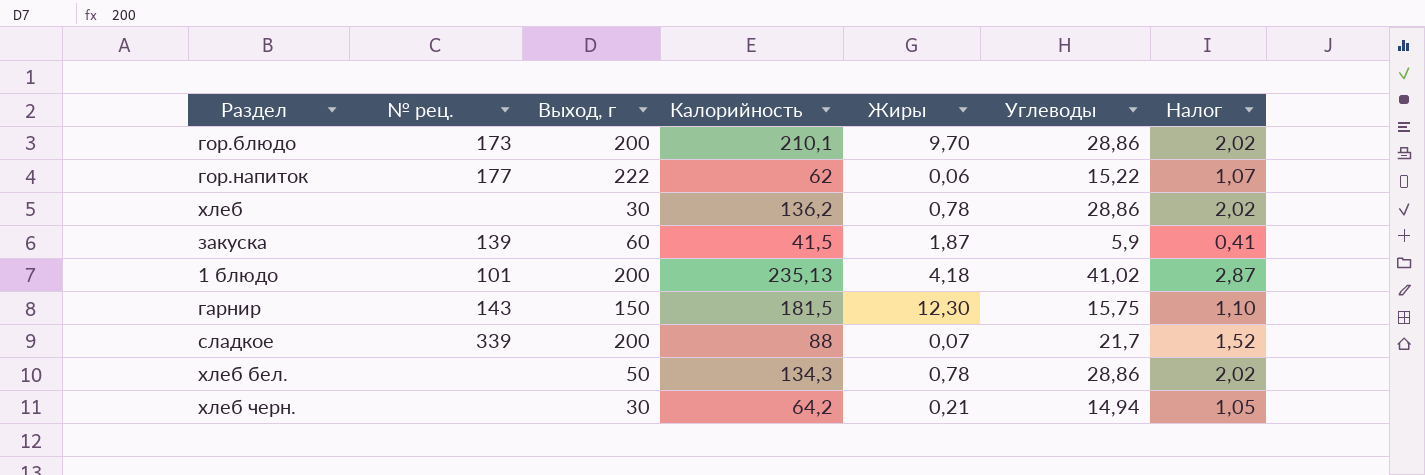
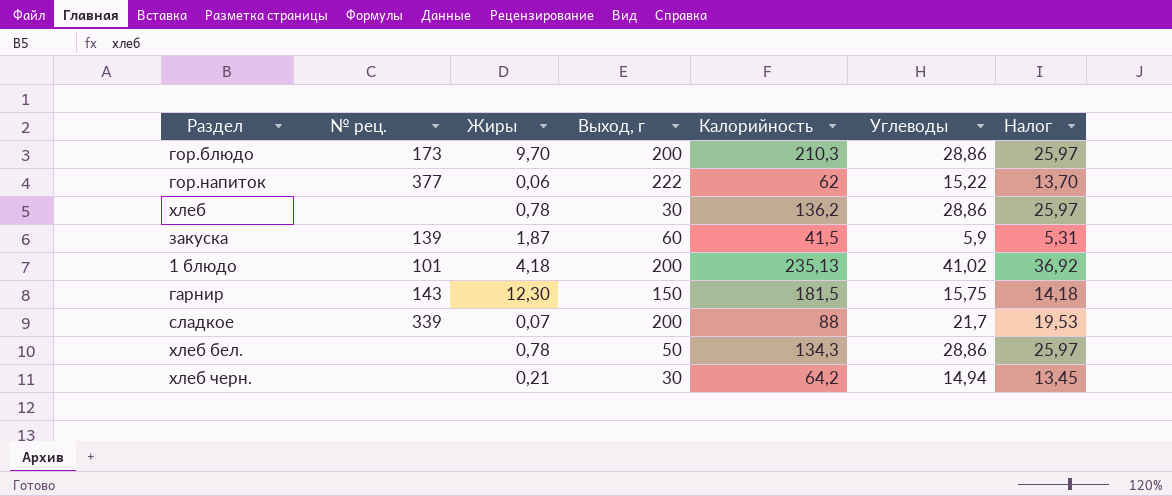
column Жиры | position: 5 -> 3
column Налог | formula: [Углеводы] * 0,07 -> [Углеводы] * 0,9
гор.блюдо | Калорийность: 210,1 -> 210,3
гор.напиток | № рец.: 177 -> 377

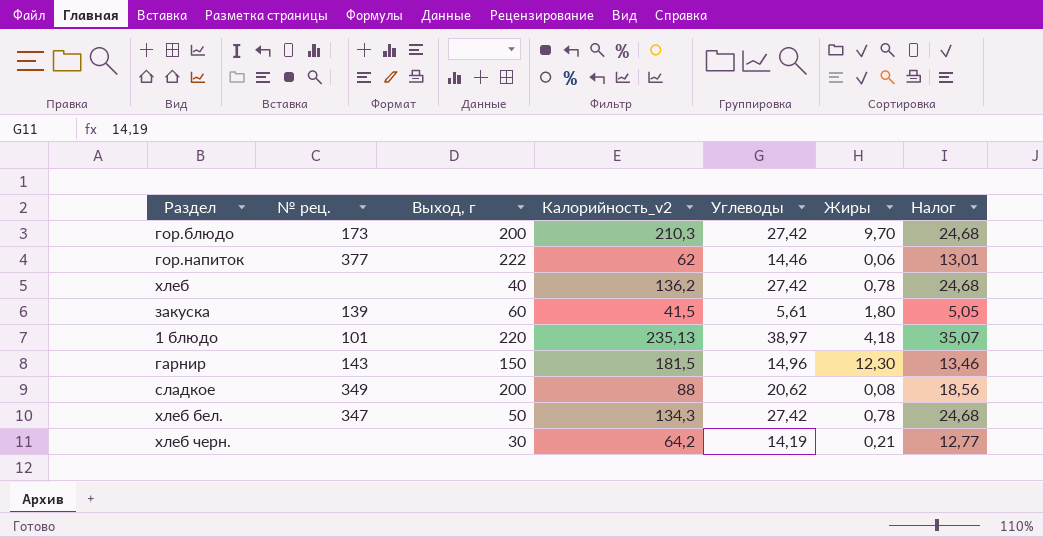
column name: Калорийность -> Калорийность_v2
column Жиры | position: 3 -> 6
гор.блюдо | Углеводы: 28,86 -> 27,42
гор.блюдо | Налог: 25,97 -> 24,68
гор.напиток | Углеводы: 15,22 -> 14,46
гор.напиток | Налог: 13,70 -> 13,01
хлеб | Выход, г: 30 -> 40
хлеб | Углеводы: 28,86 -> 27,42
хлеб | Налог: 25,97 -> 24,68
закуска | Углеводы: 5,9 -> 5,61
закуска | Жиры: 1,87 -> 1,80
закуска | Налог: 5,31 -> 5,05
1 блюдо | Выход, г: 200 -> 220
1 блюдо | Углеводы: 41,02 -> 38,97
1 блюдо | Налог: 36,92 -> 35,07
гарнир | Углеводы: 15,75 -> 14,96
гарнир | Налог: 14,18 -> 13,46
сладкое | № рец.: 339 -> 349
сладкое | Углеводы: 21,7 -> 20,62
сладкое | Жиры: 0,07 -> 0,08
сладкое | Налог: 19,53 -> 18,56
хлеб бел. | № рец.: none -> 347
хлеб бел. | Углеводы: 28,86 -> 27,42
хлеб бел. | Налог: 25,97 -> 24,68
хлеб черн. | Углеводы: 14,94 -> 14,19
хлеб черн. | Налог: 13,45 -> 12,77

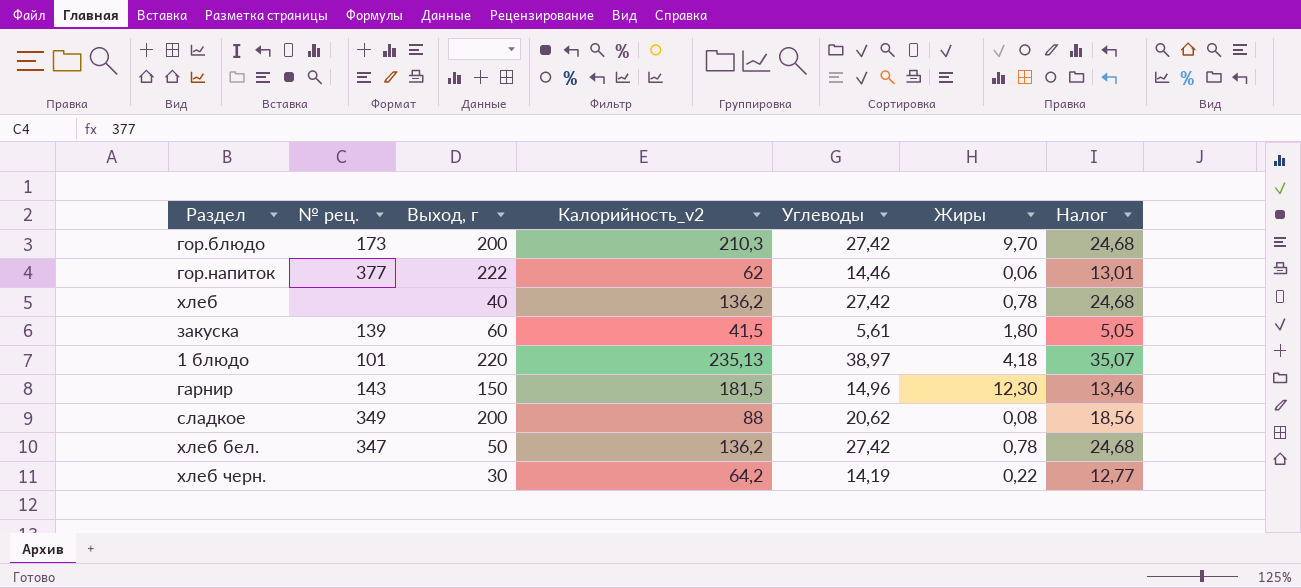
хлеб бел. | Калорийность_v2: 134,3 -> 136,2
хлеб черн. | Жиры: 0,21 -> 0,22

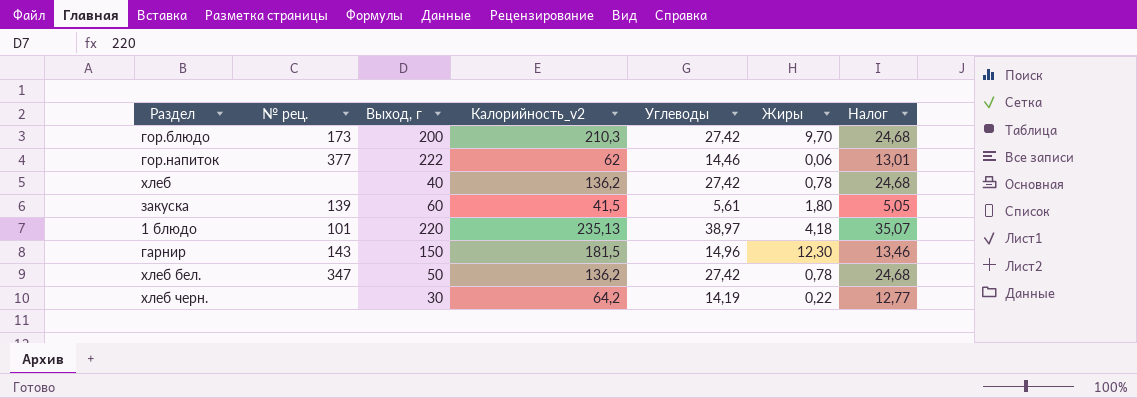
row сладкое: 349 | 200 | 88 | 20,62 | 0,08 | 18,56 -> none

